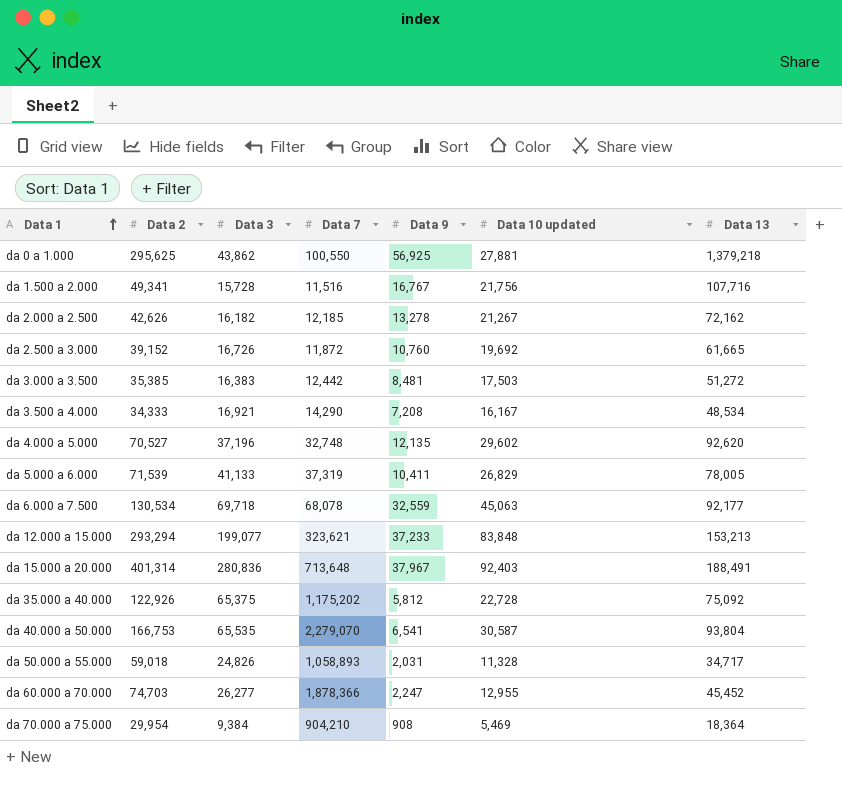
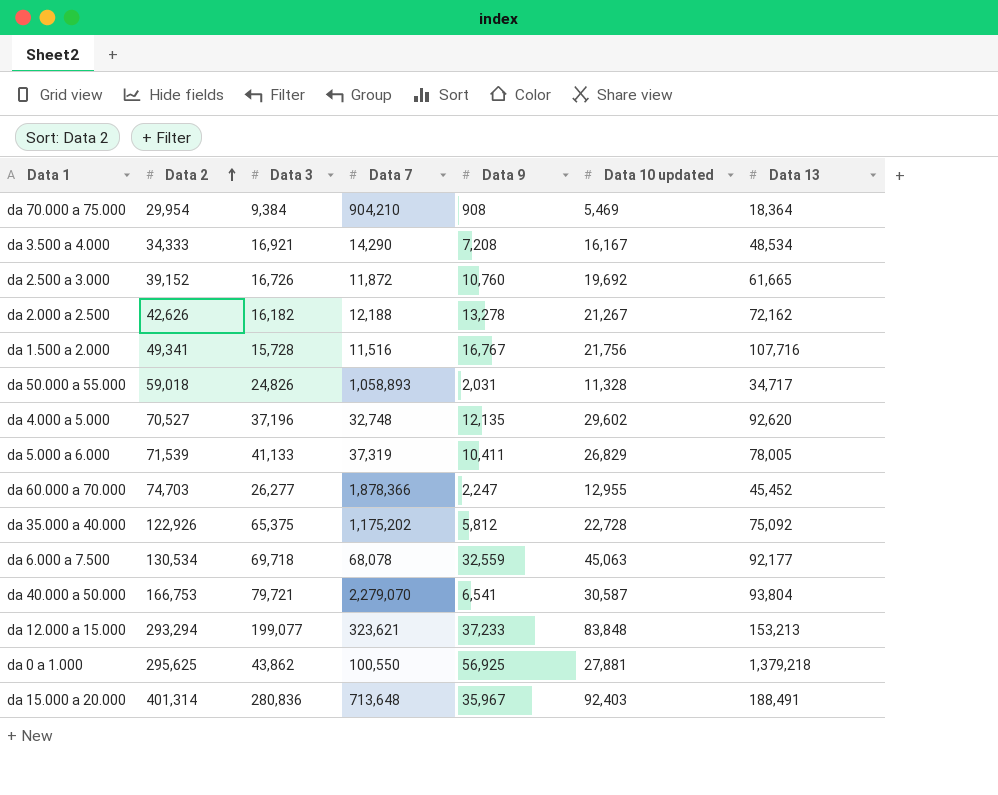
row order: Data 1 ascending -> Data 2 ascending
row da 3.000 a 3.500: 35,385 | 16,383 | 12,442 | 8,481 | 17,503 | 51,272 -> none
da 2.000 a 2.500 | Data 7: 12,185 -> 12,188
da 40.000 a 50.000 | Data 3: 65,535 -> 79,721
da 15.000 a 20.000 | Data 9: 37,967 -> 35,967

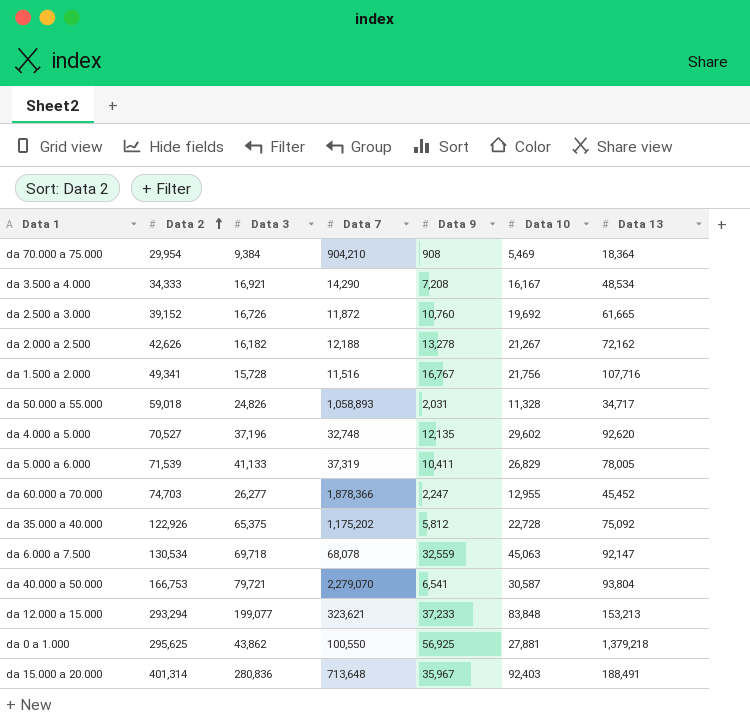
column name: Data 10 updated -> Data 10
da 6.000 a 7.500 | Data 13: 92,177 -> 92,147

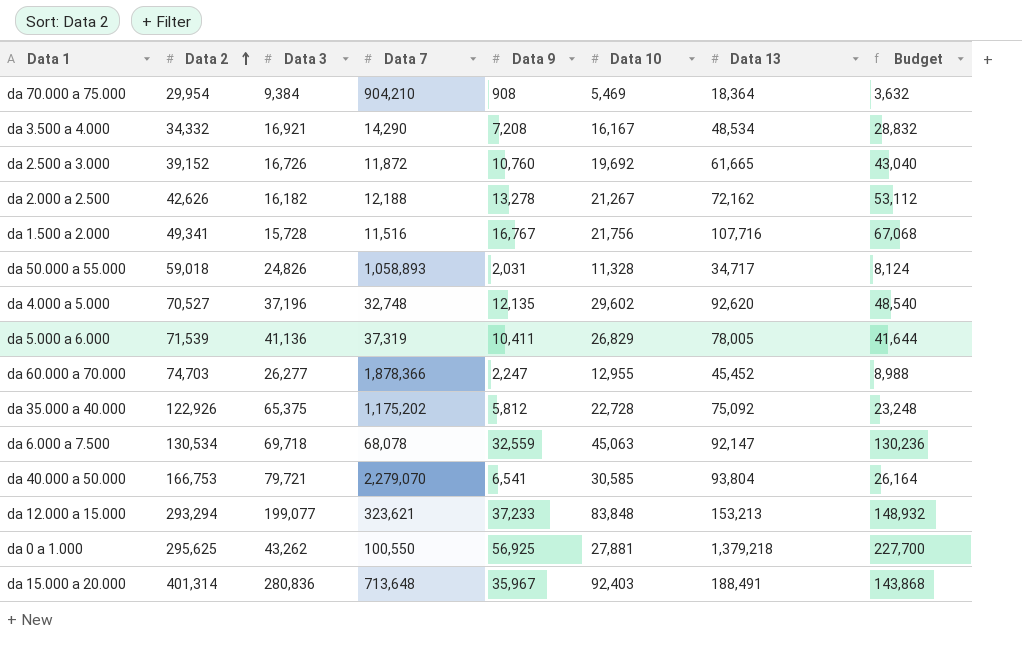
column Budget | formula: none -> [Data 9] * 4
da 3.500 a 4.000 | Data 2: 34,333 -> 34,332
da 5.000 a 6.000 | Data 3: 41,133 -> 41,136
da 40.000 a 50.000 | Data 10: 30,587 -> 30,585
da 0 a 1.000 | Data 3: 43,862 -> 43,262

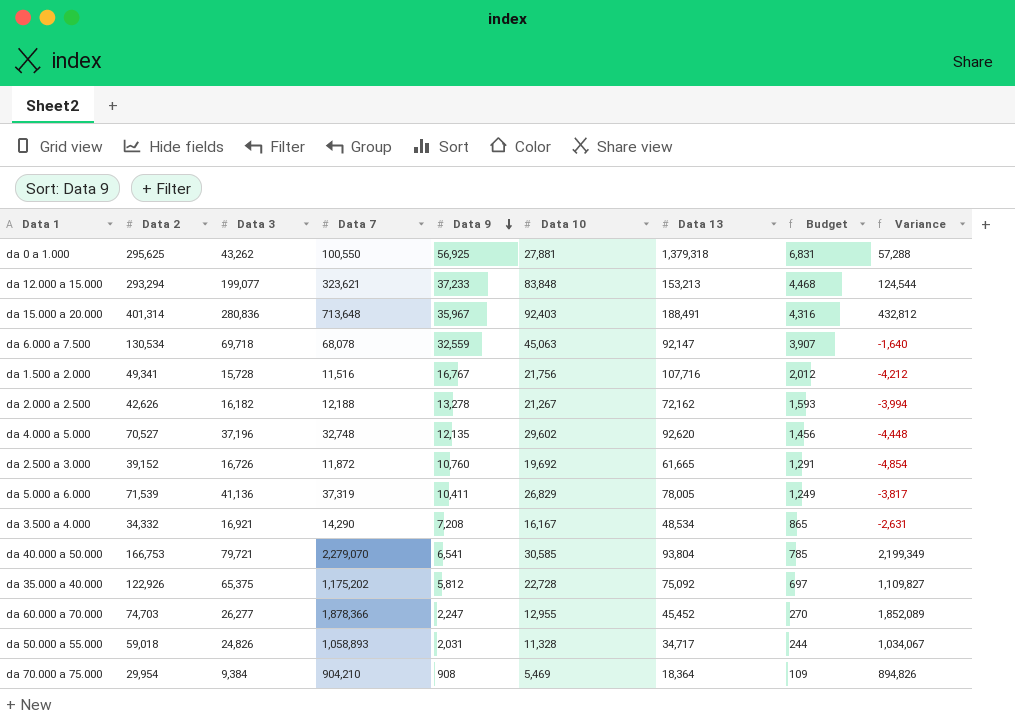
row order: Data 2 ascending -> Data 9 descending
column Budget | formula: [Data 9] * 4 -> [Data 9] * 0.12
column Variance | formula: none -> [Data 7] - [Data 3]
da 0 a 1.000 | Data 13: 1,379,218 -> 1,379,318

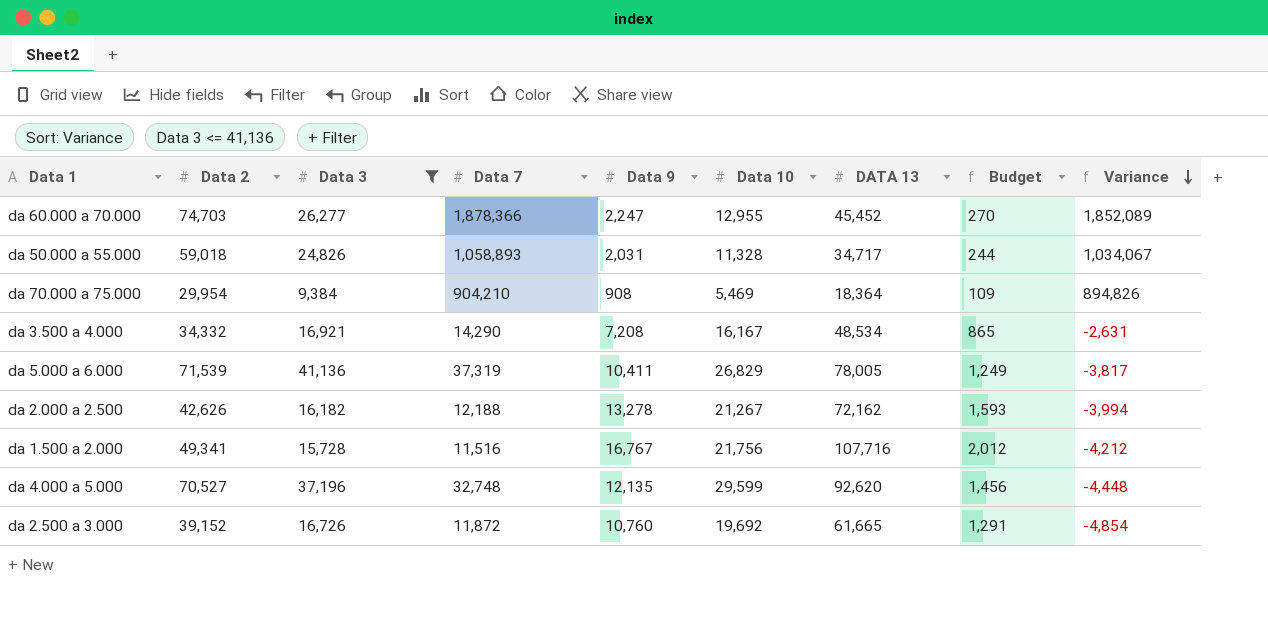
filter: none -> Data 3 <= 41,136
row order: Data 9 descending -> Variance descending
column name: Data 13 -> DATA 13
da 4.000 a 5.000 | Data 10: 29,602 -> 29,599

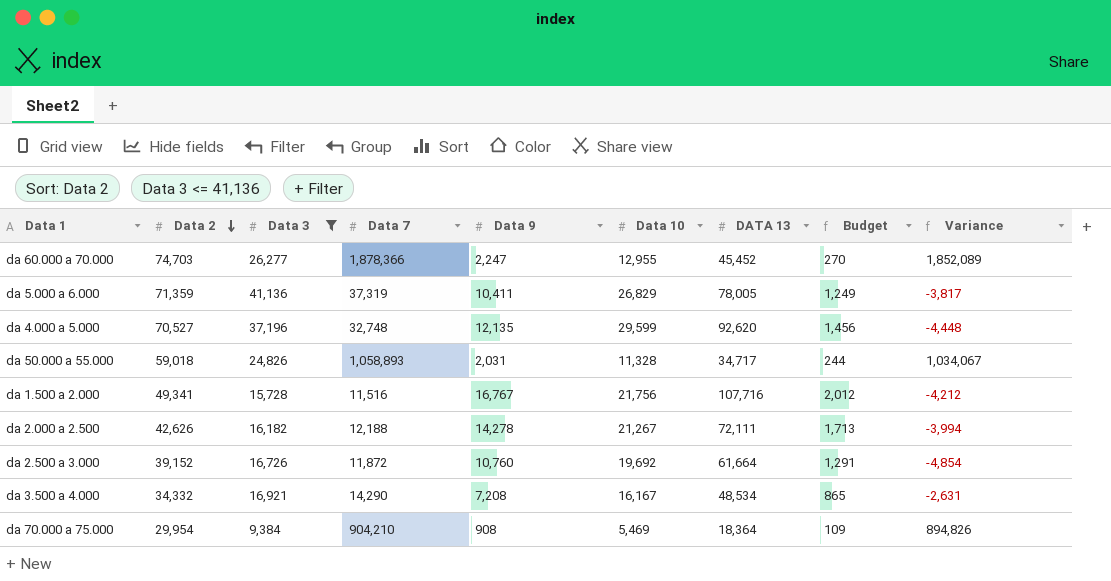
row order: Variance descending -> Data 2 descending
da 5.000 a 6.000 | Data 2: 71,539 -> 71,359
da 2.000 a 2.500 | Data 9: 13,278 -> 14,278
da 2.000 a 2.500 | DATA 13: 72,162 -> 72,111
da 2.000 a 2.500 | Budget: 1,593 -> 1,713
da 2.500 a 3.000 | DATA 13: 61,665 -> 61,664

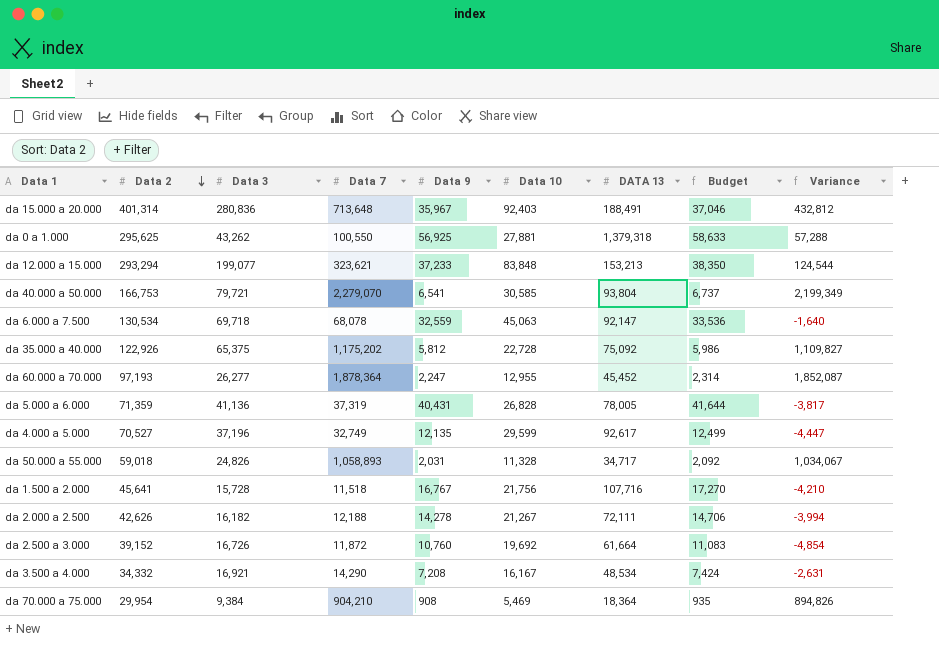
filter: Data 3 <= 41,136 -> none
column Budget | formula: [Data 9] * 0.12 -> [Data 9] * 1.03
da 60.000 a 70.000 | Data 2: 74,703 -> 97,193
da 60.000 a 70.000 | Data 7: 1,878,366 -> 1,878,364
da 60.000 a 70.000 | Variance: 1,852,089 -> 1,852,087
da 5.000 a 6.000 | Data 9: 10,411 -> 40,431
da 5.000 a 6.000 | Data 10: 26,829 -> 26,828
da 4.000 a 5.000 | Data 7: 32,748 -> 32,749
da 4.000 a 5.000 | DATA 13: 92,620 -> 92,617
da 4.000 a 5.000 | Variance: -4,448 -> -4,447
da 1.500 a 2.000 | Data 2: 49,341 -> 45,641
da 1.500 a 2.000 | Data 7: 11,516 -> 11,518
da 1.500 a 2.000 | Variance: -4,212 -> -4,210

